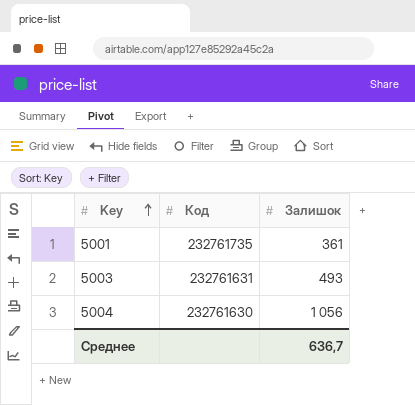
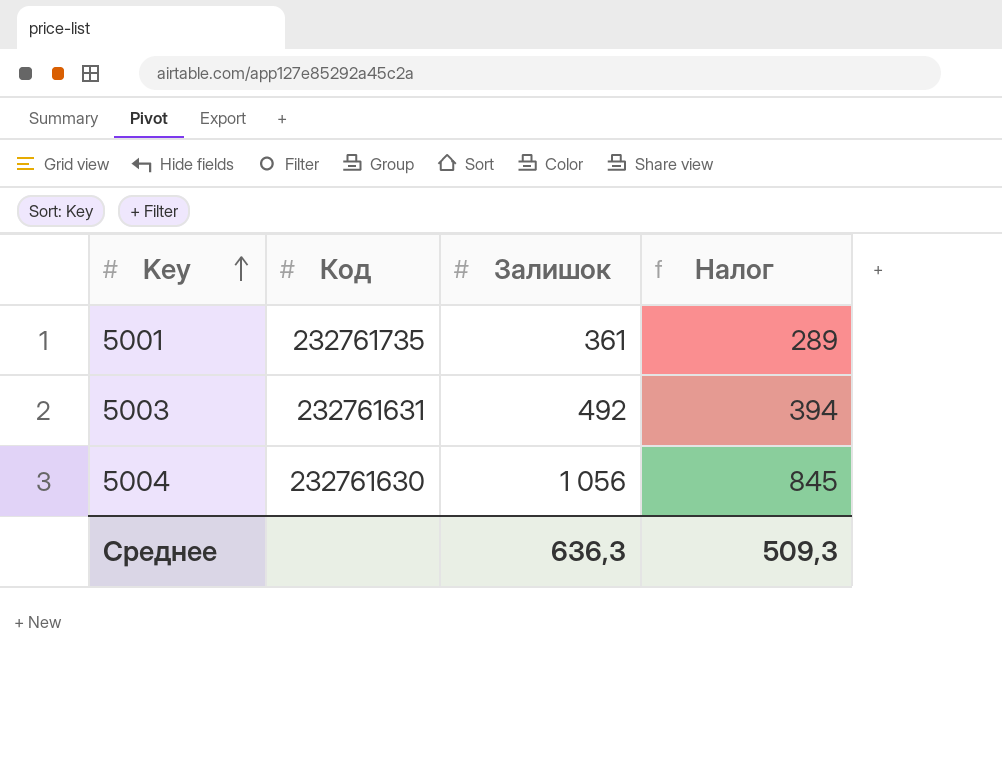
column Налог | formula: none -> [Залишок] * 0,8
5003 | Залишок: 493 -> 492
Среднее | Залишок: 636,7 -> 636,3

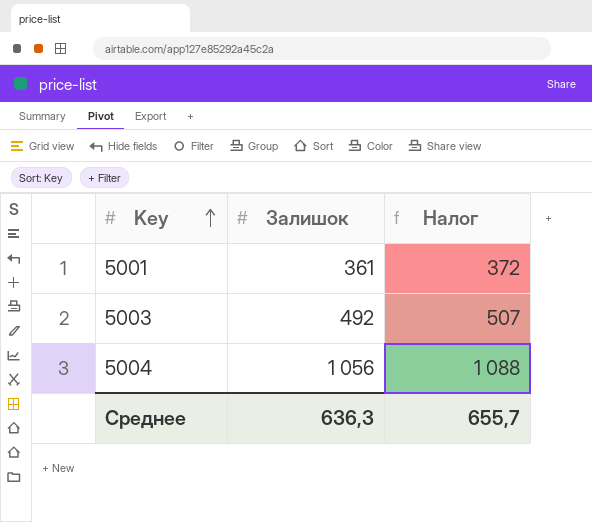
column Код | position: 2 -> none
column Налог | formula: [Залишок] * 0,8 -> [Залишок] * 1,03
Среднее | Налог: 509,3 -> 655,7

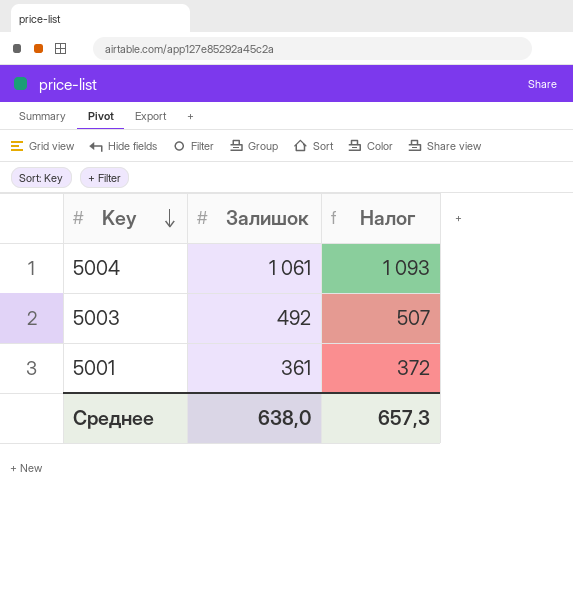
row order: Key ascending -> Key descending
5004 | Залишок: 1 056 -> 1 061
5004 | Налог: 1 088 -> 1 093
Среднее | Залишок: 636,3 -> 638,0
Среднее | Налог: 655,7 -> 657,3

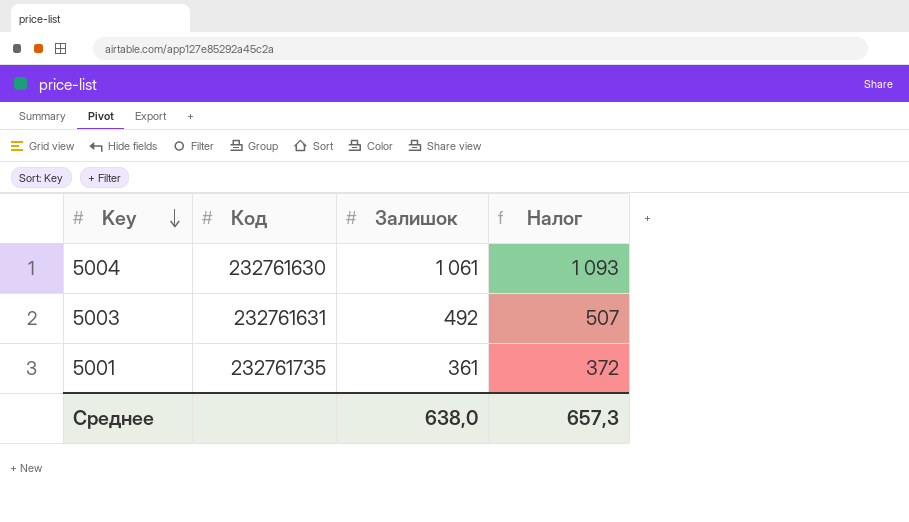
column Код | position: none -> 2

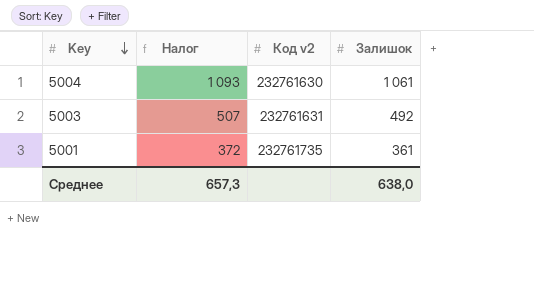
column Налог | position: 4 -> 2
column name: Код -> Код v2

